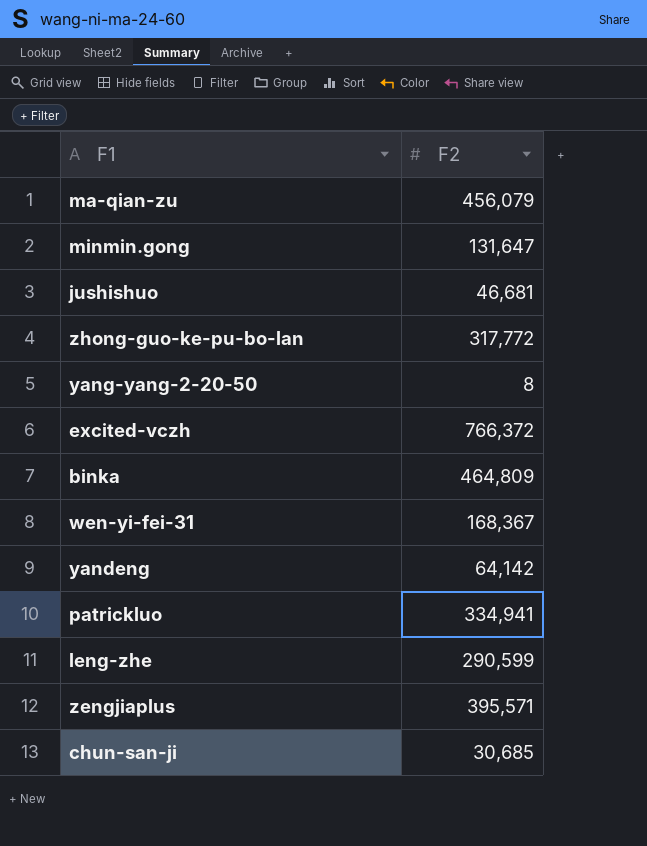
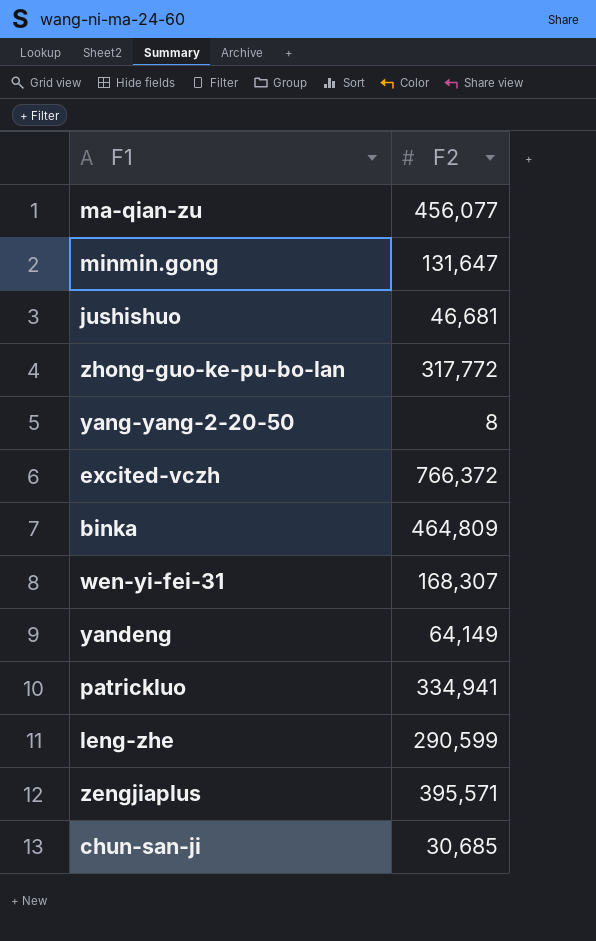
ma-qian-zu | F2: 456,079 -> 456,077
wen-yi-fei-31 | F2: 168,367 -> 168,307
yandeng | F2: 64,142 -> 64,149

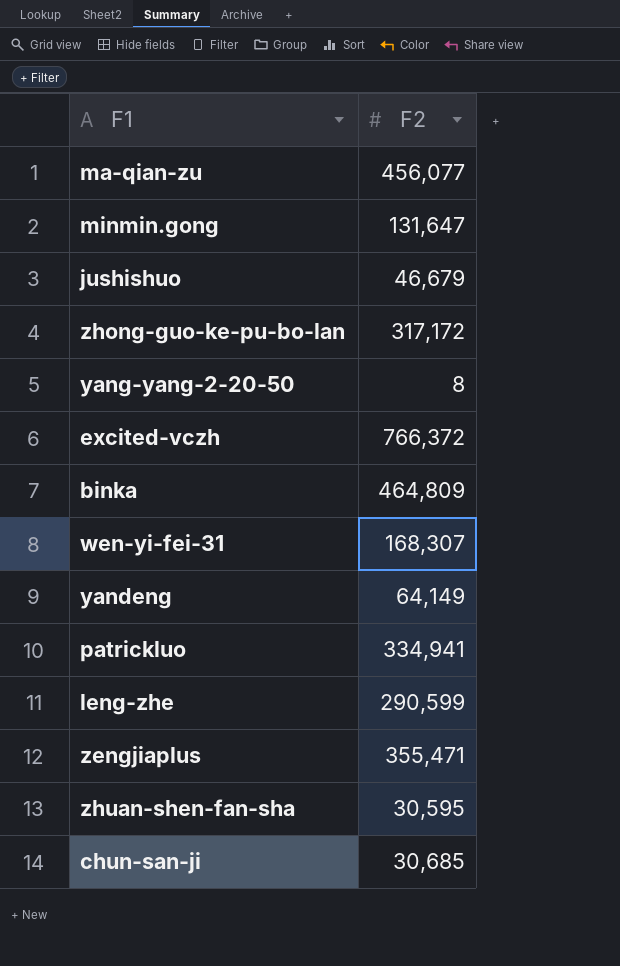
jushishuo | F2: 46,681 -> 46,679
zhong-guo-ke-pu-bo-lan | F2: 317,772 -> 317,172
zengjiaplus | F2: 395,571 -> 355,471
row zhuan-shen-fan-sha: none -> 30,595

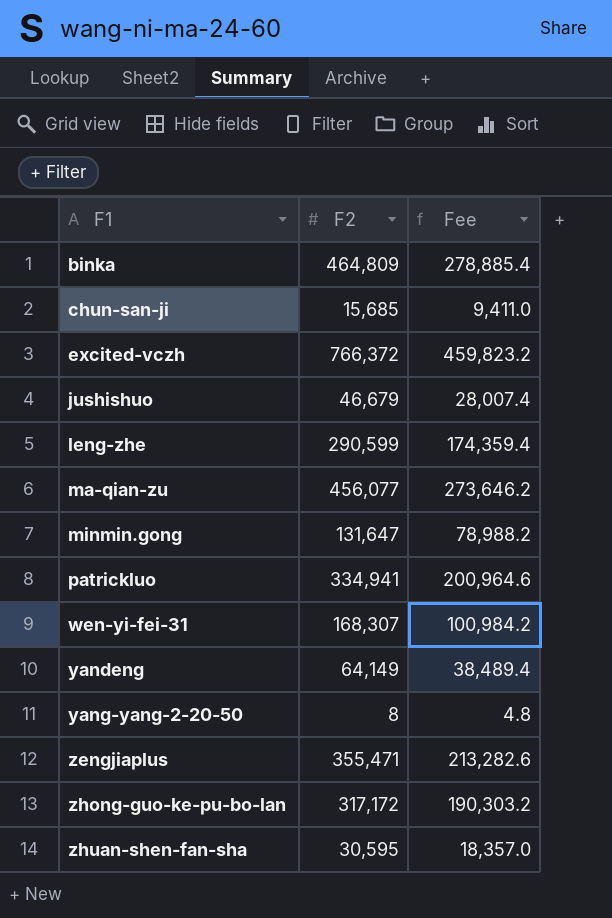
row order: none -> F1 ascending
column Fee | formula: none -> [F2] * 0.6
chun-san-ji | F2: 30,685 -> 15,685

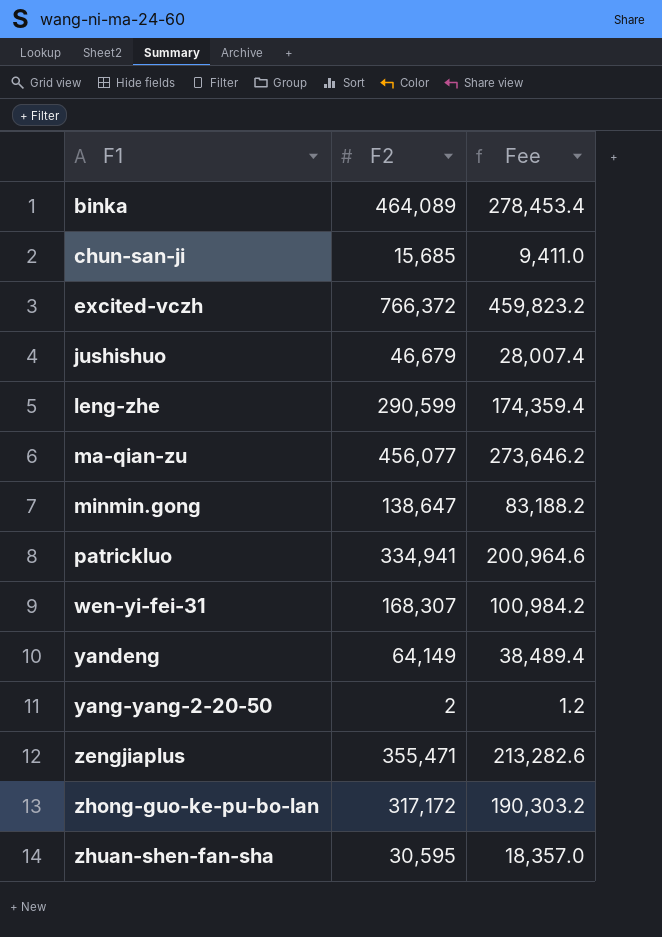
binka | F2: 464,809 -> 464,089
binka | Fee: 278,885.4 -> 278,453.4
minmin.gong | F2: 131,647 -> 138,647
minmin.gong | Fee: 78,988.2 -> 83,188.2
yang-yang-2-20-50 | F2: 8 -> 2
yang-yang-2-20-50 | Fee: 4.8 -> 1.2

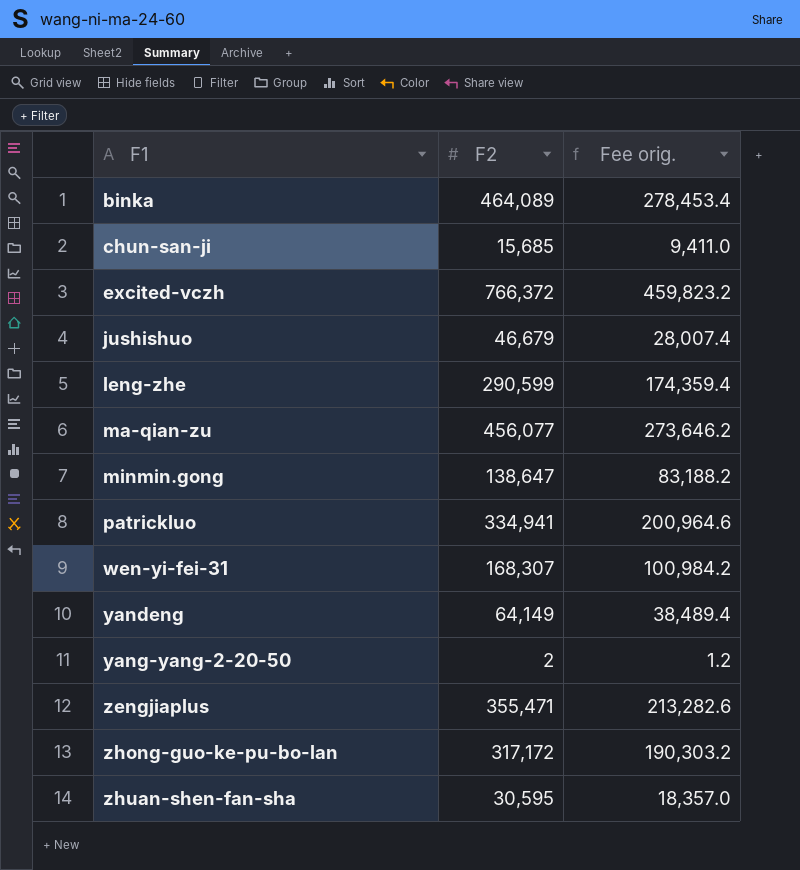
column name: Fee -> Fee orig.

